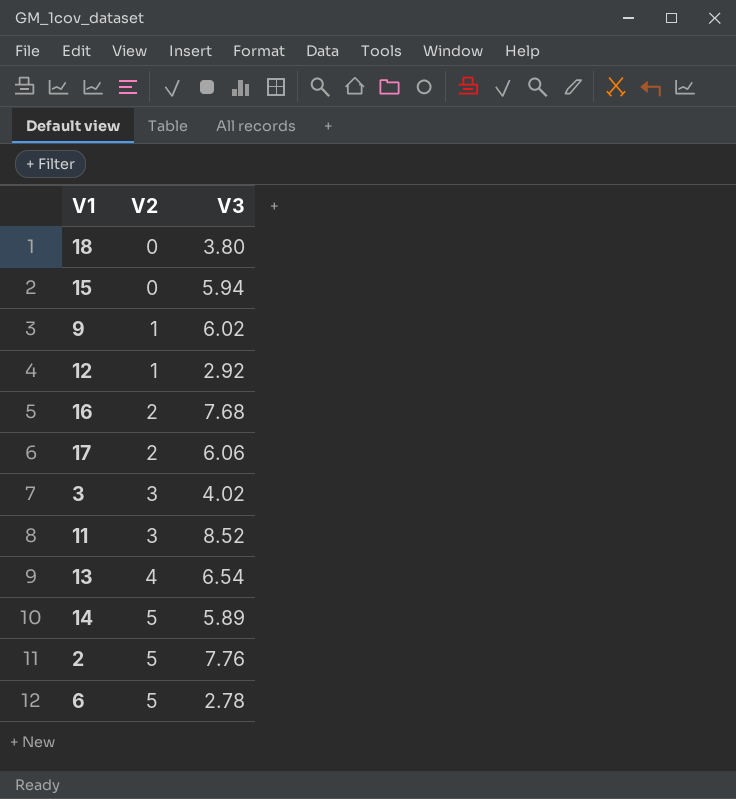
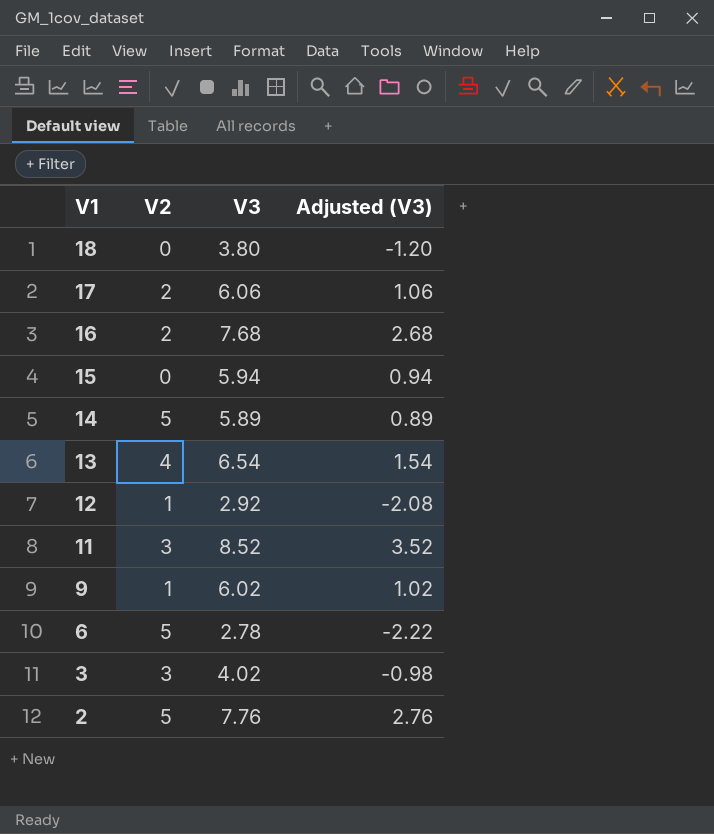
row order: V2 ascending -> V1 descending
column Adjusted (V3) | formula: none -> [V3] - 5

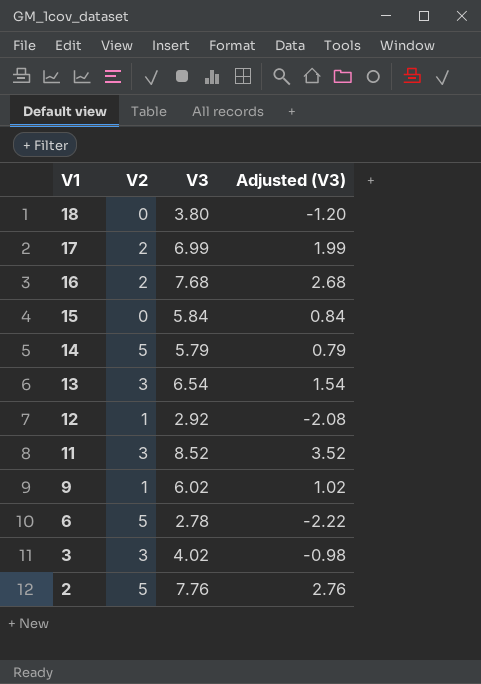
17 | V3: 6.06 -> 6.99
17 | Adjusted (V3): 1.06 -> 1.99
15 | V3: 5.94 -> 5.84
15 | Adjusted (V3): 0.94 -> 0.84
14 | V3: 5.89 -> 5.79
14 | Adjusted (V3): 0.89 -> 0.79
13 | V2: 4 -> 3

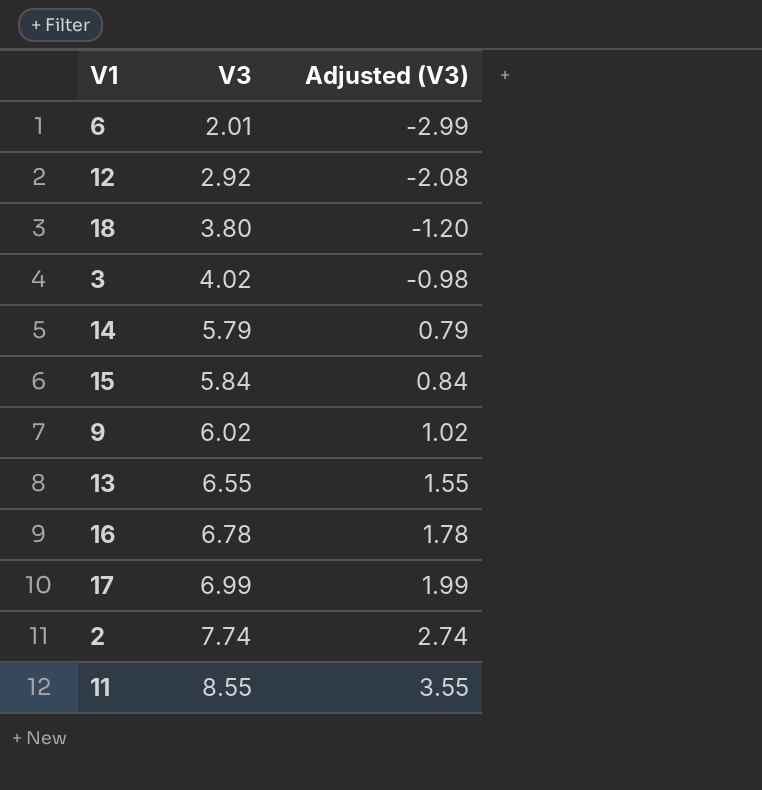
row order: V1 descending -> V3 ascending
column V2 | position: 2 -> none
6 | V3: 2.78 -> 2.01
6 | Adjusted (V3): -2.22 -> -2.99
13 | V3: 6.54 -> 6.55
13 | Adjusted (V3): 1.54 -> 1.55
16 | V3: 7.68 -> 6.78
16 | Adjusted (V3): 2.68 -> 1.78
2 | V3: 7.76 -> 7.74
2 | Adjusted (V3): 2.76 -> 2.74
11 | V3: 8.52 -> 8.55
11 | Adjusted (V3): 3.52 -> 3.55

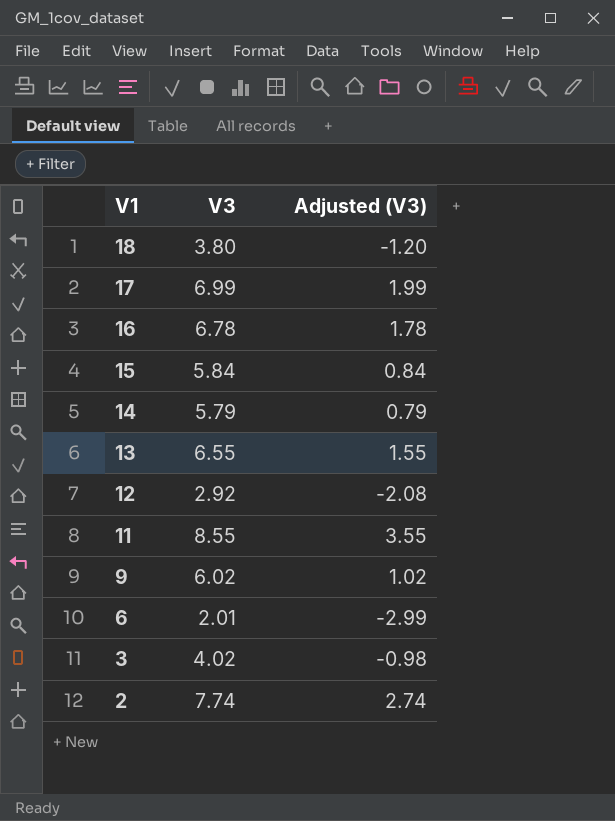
row order: V3 ascending -> V1 descending

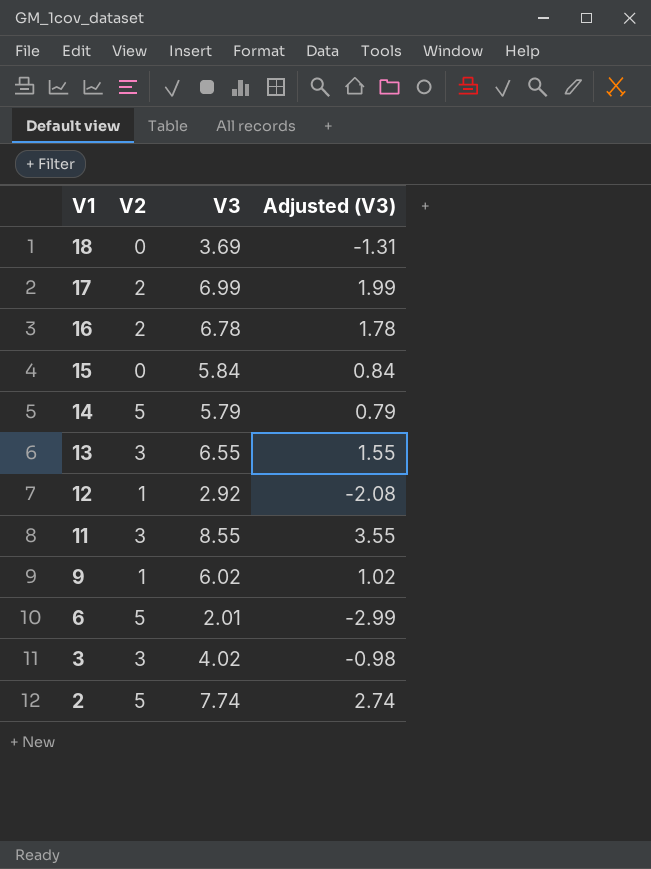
column V2 | position: none -> 2
18 | V3: 3.80 -> 3.69
18 | Adjusted (V3): -1.20 -> -1.31

